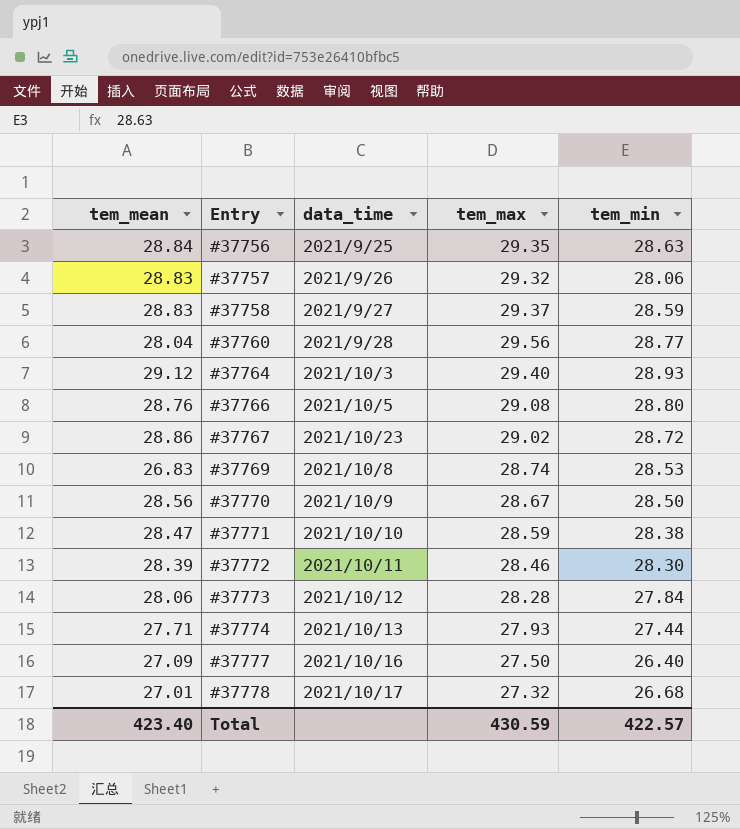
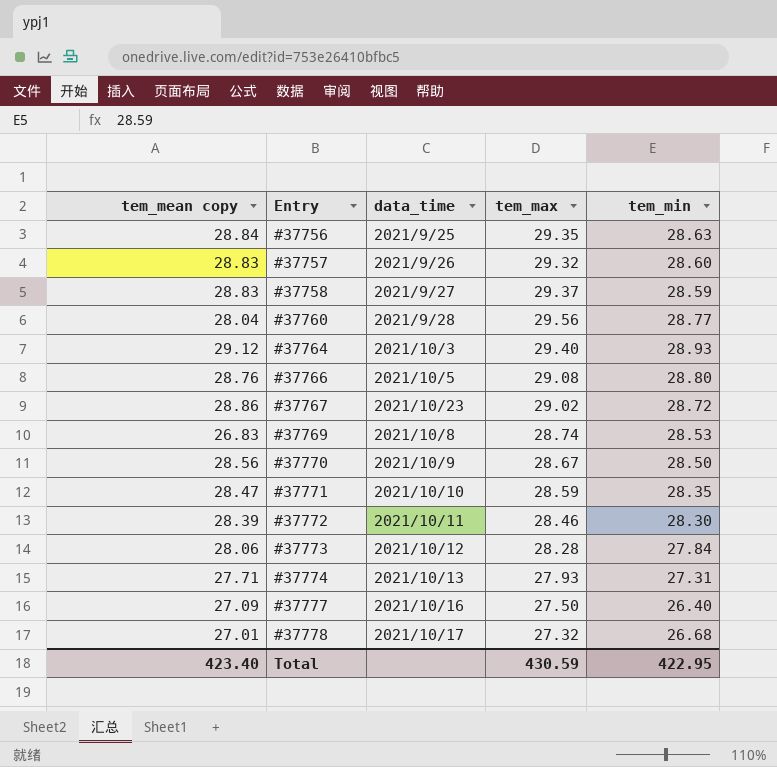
column name: tem_mean -> tem_mean copy
#37757 | tem_min: 28.06 -> 28.60
#37771 | tem_min: 28.38 -> 28.35
#37774 | tem_min: 27.44 -> 27.31
Total | tem_min: 422.57 -> 422.95

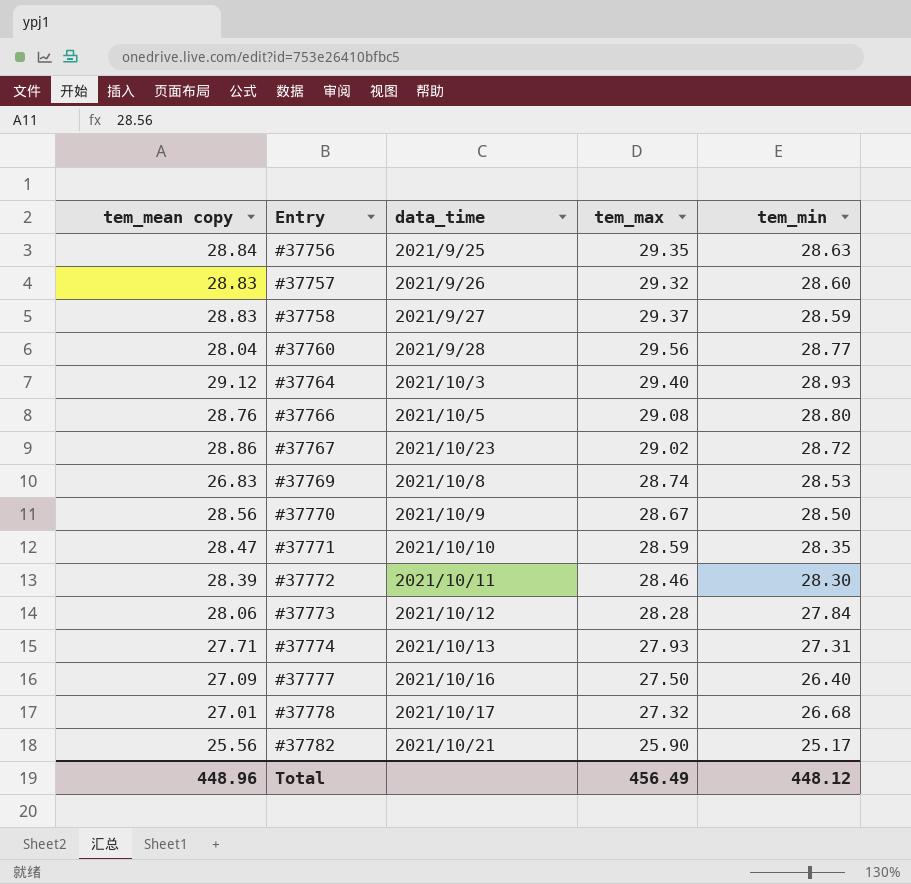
row #37782: none -> 25.56 | 2021/10/21 | 25.90 | 25.17
Total | tem_mean copy: 423.40 -> 448.96
Total | tem_max: 430.59 -> 456.49
Total | tem_min: 422.95 -> 448.12

